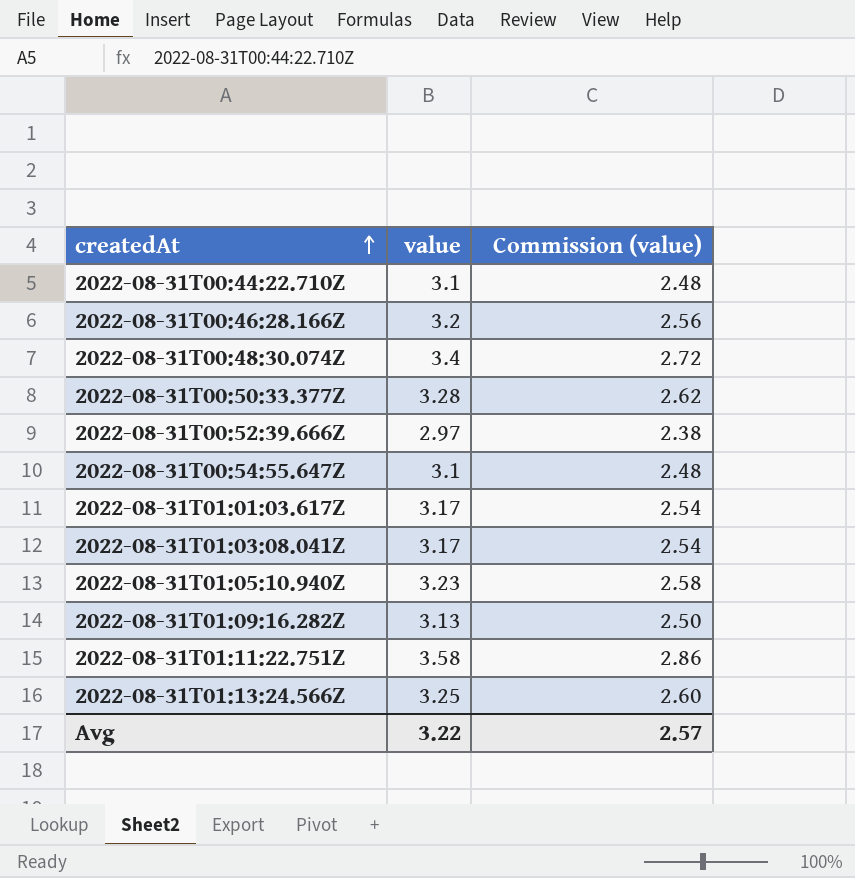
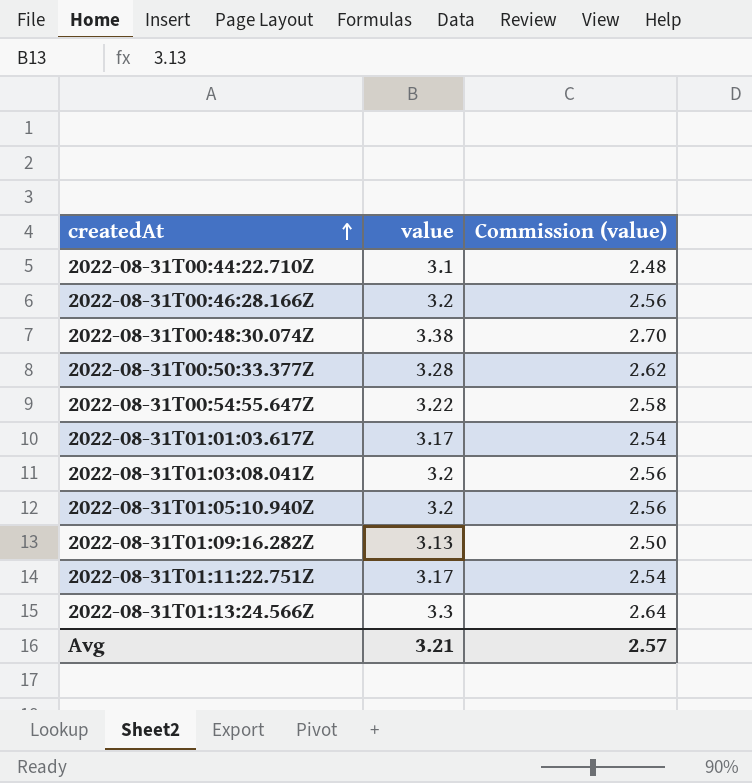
row 2022-08-31T00:52:39.666Z: 2.97 | 2.38 -> none
2022-08-31T00:48:30.074Z | value: 3.4 -> 3.38
2022-08-31T00:48:30.074Z | Commission (value): 2.72 -> 2.70
2022-08-31T00:54:55.647Z | value: 3.1 -> 3.22
2022-08-31T00:54:55.647Z | Commission (value): 2.48 -> 2.58
2022-08-31T01:03:08.041Z | value: 3.17 -> 3.2
2022-08-31T01:03:08.041Z | Commission (value): 2.54 -> 2.56
2022-08-31T01:05:10.940Z | value: 3.23 -> 3.2
2022-08-31T01:05:10.940Z | Commission (value): 2.58 -> 2.56
2022-08-31T01:11:22.751Z | value: 3.58 -> 3.17
2022-08-31T01:11:22.751Z | Commission (value): 2.86 -> 2.54
2022-08-31T01:13:24.566Z | value: 3.25 -> 3.3
2022-08-31T01:13:24.566Z | Commission (value): 2.60 -> 2.64
Avg | value: 3.22 -> 3.21

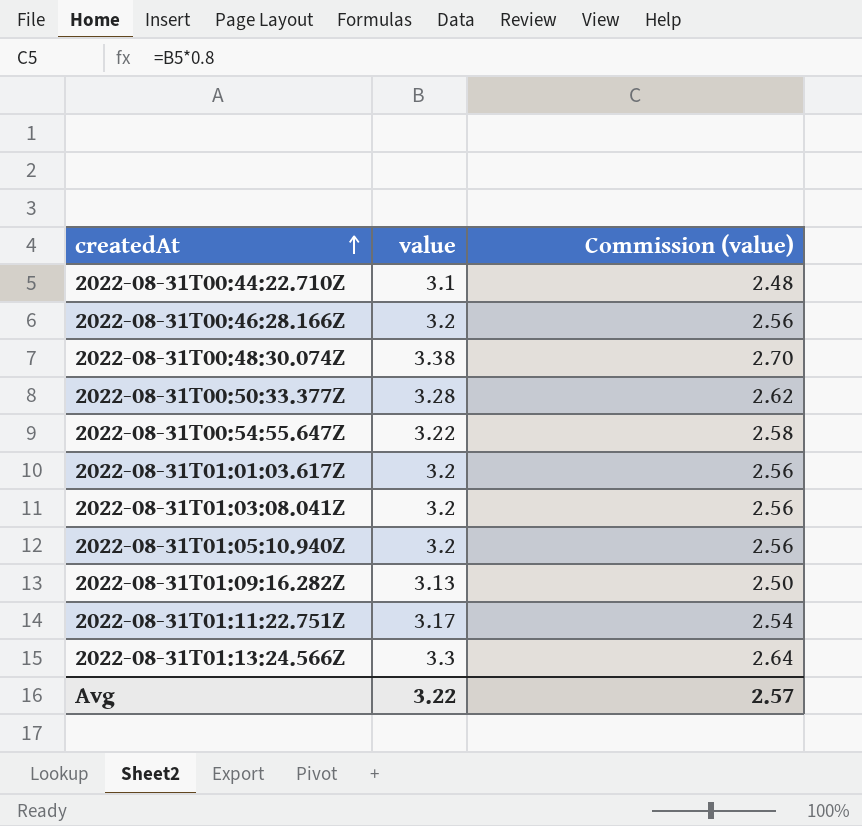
2022-08-31T01:01:03.617Z | value: 3.17 -> 3.2
2022-08-31T01:01:03.617Z | Commission (value): 2.54 -> 2.56
Avg | value: 3.21 -> 3.22

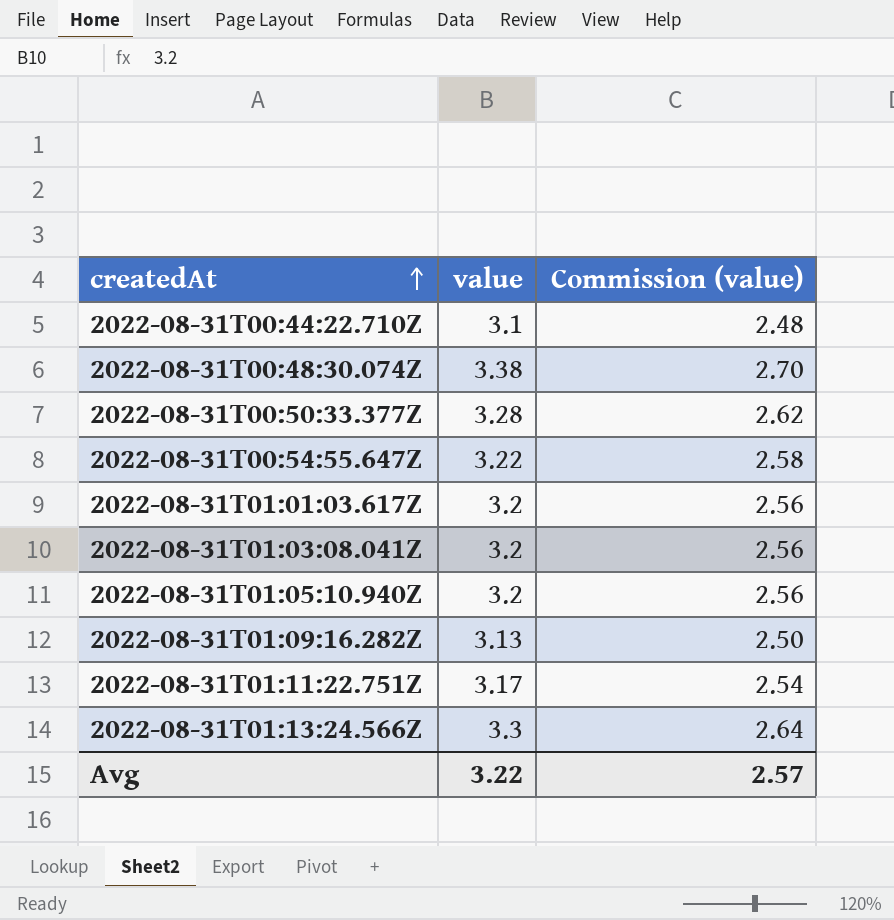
row 2022-08-31T00:46:28.166Z: 3.2 | 2.56 -> none

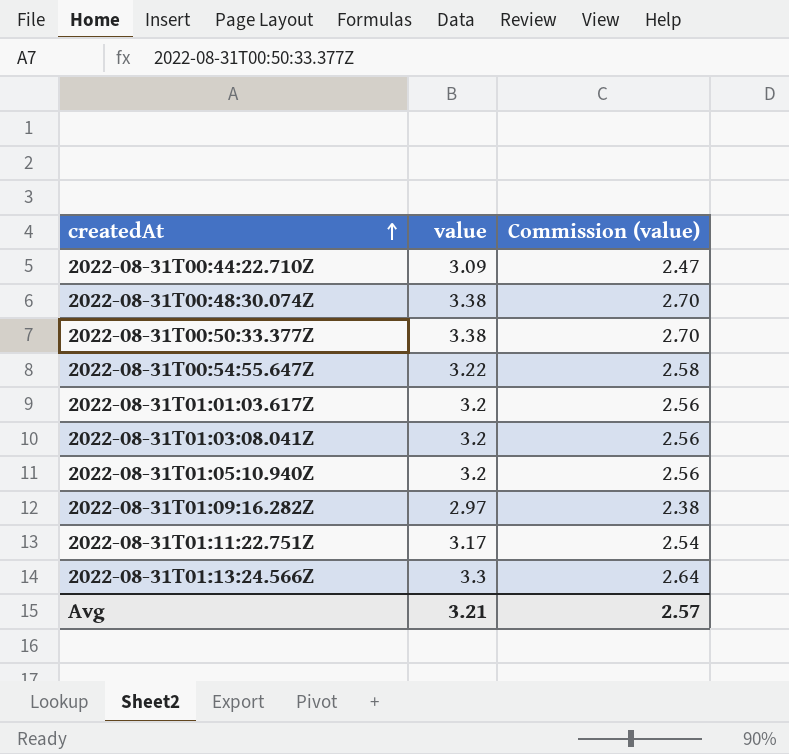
2022-08-31T00:44:22.710Z | value: 3.1 -> 3.09
2022-08-31T00:44:22.710Z | Commission (value): 2.48 -> 2.47
2022-08-31T00:50:33.377Z | value: 3.28 -> 3.38
2022-08-31T00:50:33.377Z | Commission (value): 2.62 -> 2.70
2022-08-31T01:09:16.282Z | value: 3.13 -> 2.97
2022-08-31T01:09:16.282Z | Commission (value): 2.50 -> 2.38
Avg | value: 3.22 -> 3.21

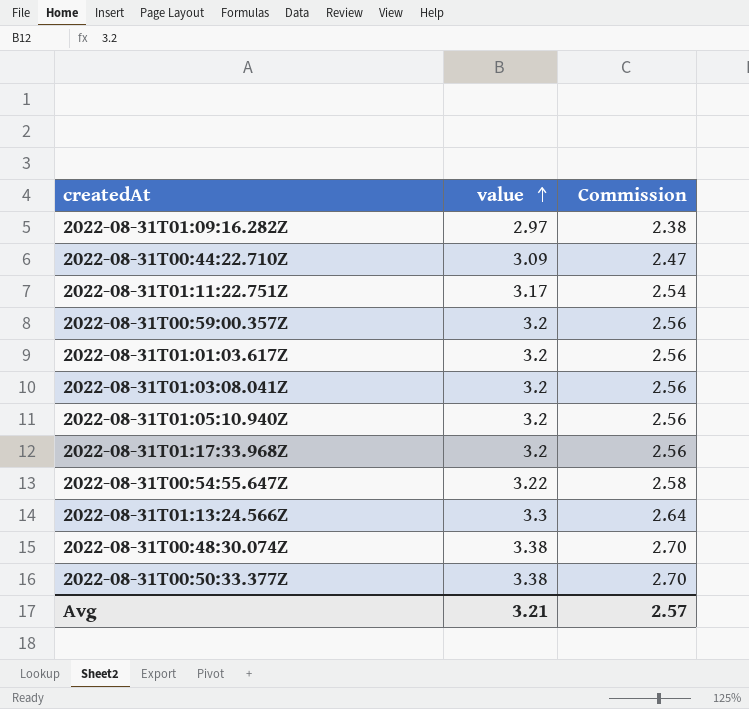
row order: createdAt ascending -> value ascending
column name: Commission (value) -> Commission
row 2022-08-31T00:59:00.357Z: none -> 3.2 | 2.56
row 2022-08-31T01:17:33.968Z: none -> 3.2 | 2.56

